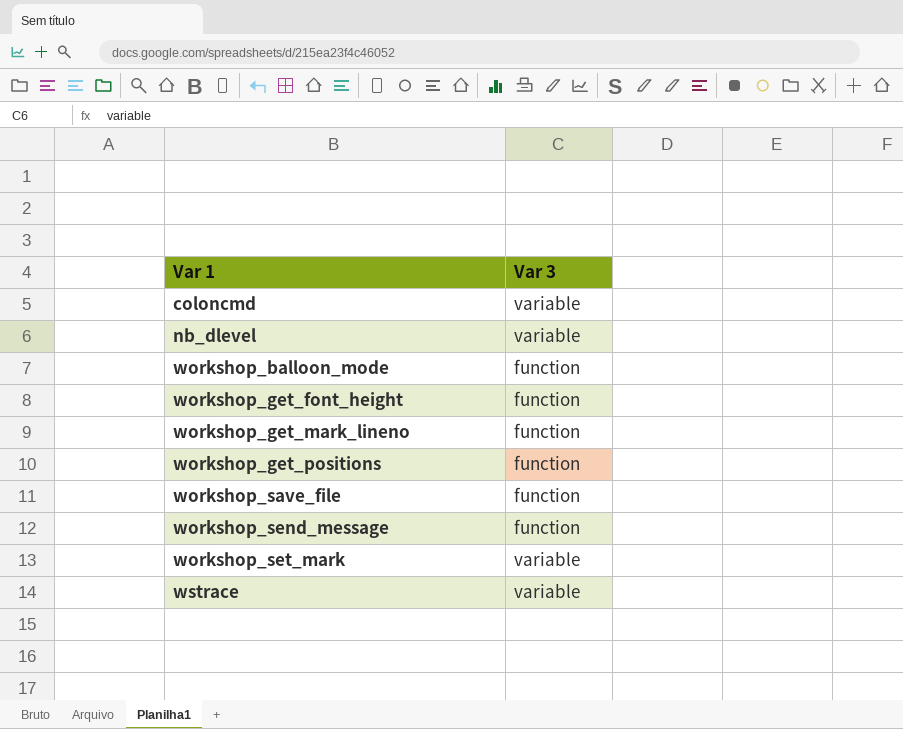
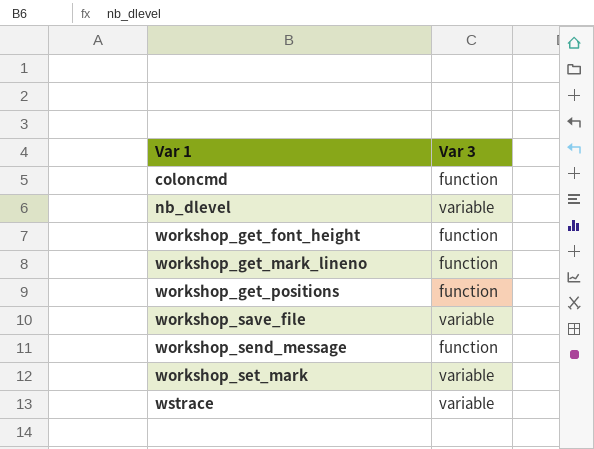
row workshop_balloon_mode: function -> none
coloncmd | Var 3: variable -> function
workshop_save_file | Var 3: function -> variable

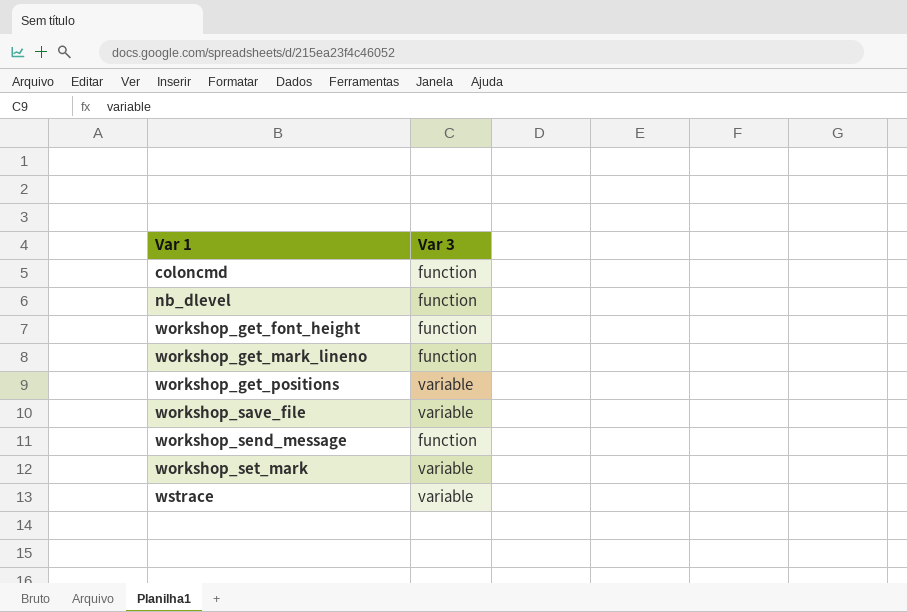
nb_dlevel | Var 3: variable -> function
workshop_get_positions | Var 3: function -> variable

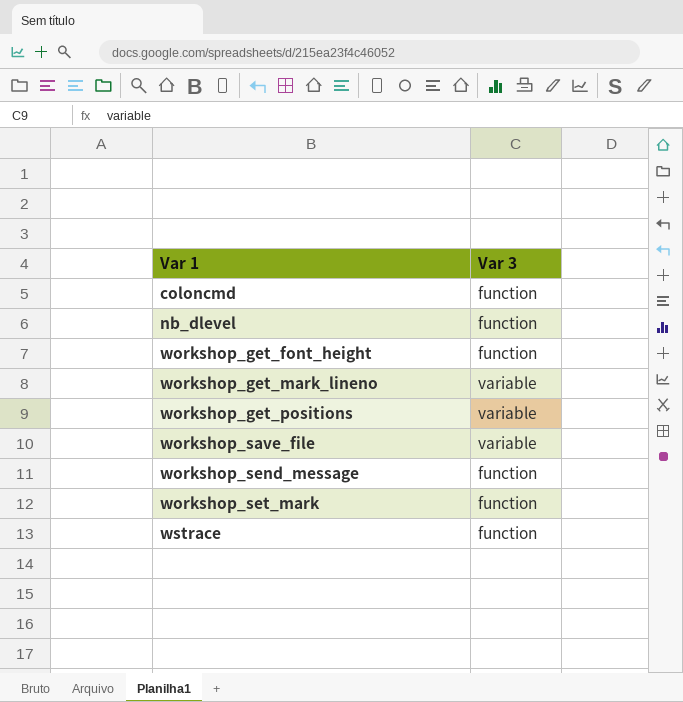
workshop_get_mark_lineno | Var 3: function -> variable
workshop_set_mark | Var 3: variable -> function
wstrace | Var 3: variable -> function

